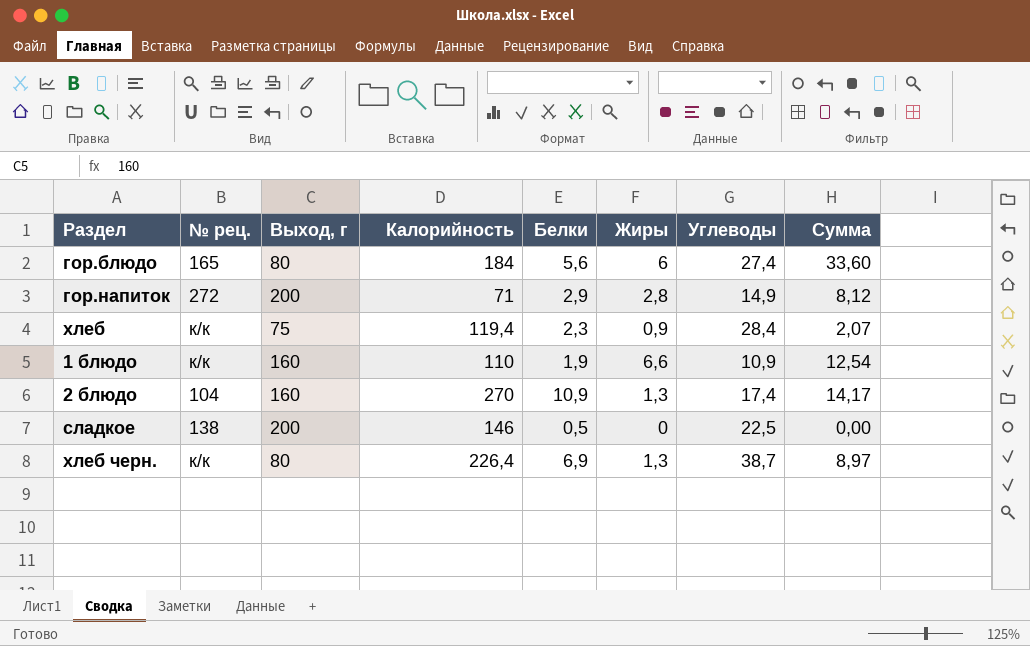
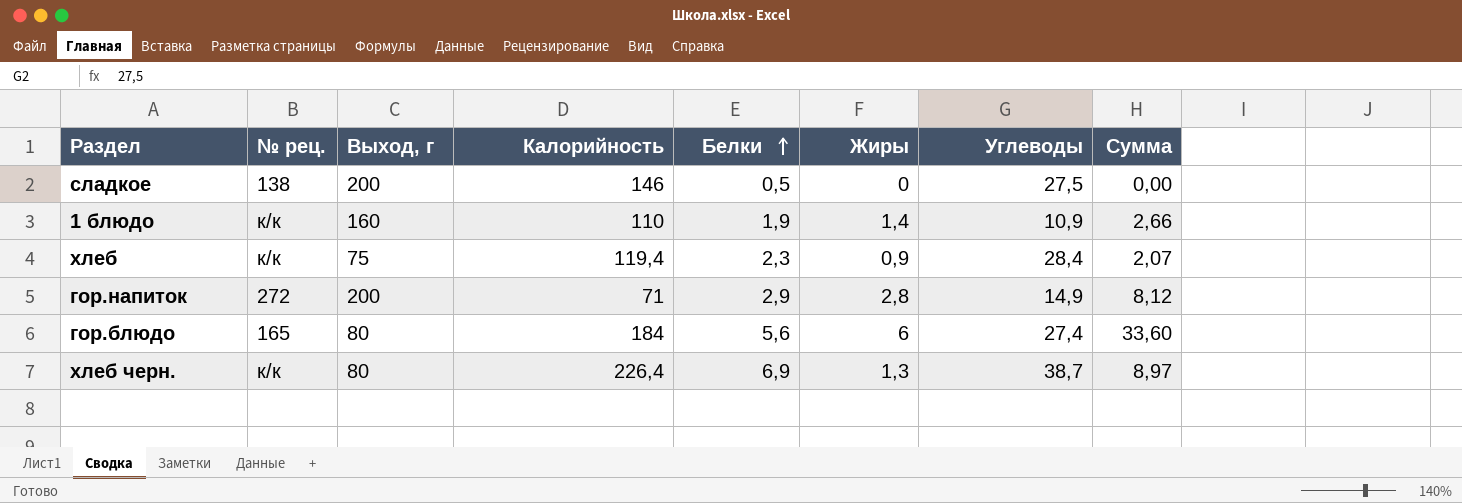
row order: none -> Белки ascending
row 2 блюдо: 104 | 160 | 270 | 10,9 | 1,3 | 17,4 | 14,17 -> none
сладкое | Углеводы: 22,5 -> 27,5
1 блюдо | Жиры: 6,6 -> 1,4
1 блюдо | Сумма: 12,54 -> 2,66

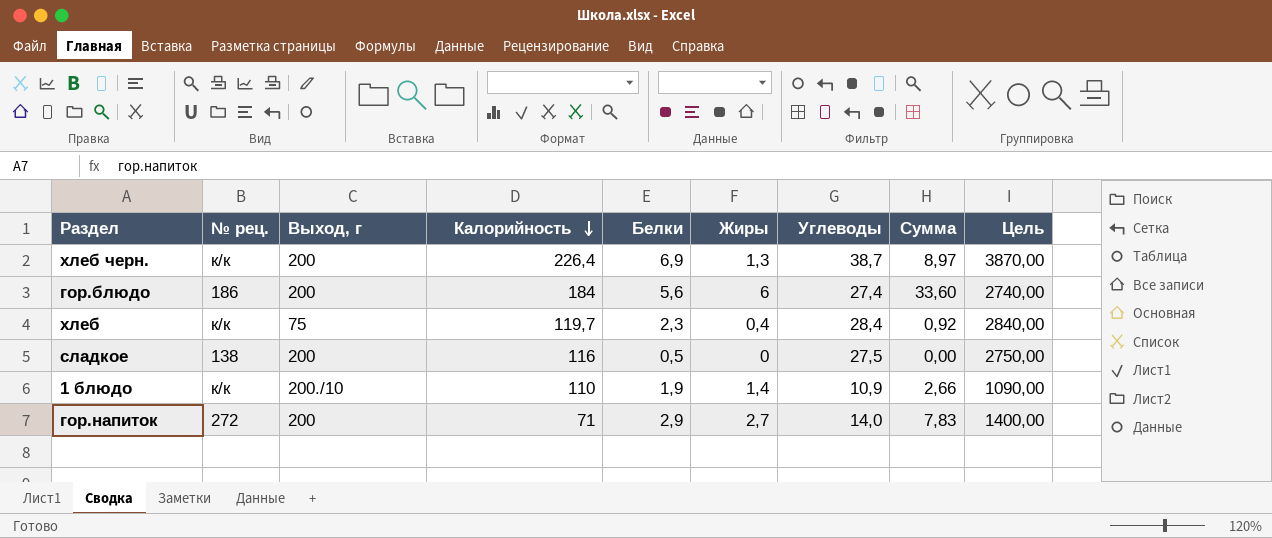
row order: Белки ascending -> Калорийность descending
column Цель | formula: none -> [Углеводы] * 100
хлеб черн. | Выход, г: 80 -> 200
гор.блюдо | № рец.: 165 -> 186
гор.блюдо | Выход, г: 80 -> 200
хлеб | Калорийность: 119,4 -> 119,7
хлеб | Жиры: 0,9 -> 0,4
хлеб | Сумма: 2,07 -> 0,92
сладкое | Калорийность: 146 -> 116
1 блюдо | Выход, г: 160 -> 200./10
гор.напиток | Жиры: 2,8 -> 2,7
гор.напиток | Углеводы: 14,9 -> 14,0
гор.напиток | Сумма: 8,12 -> 7,83

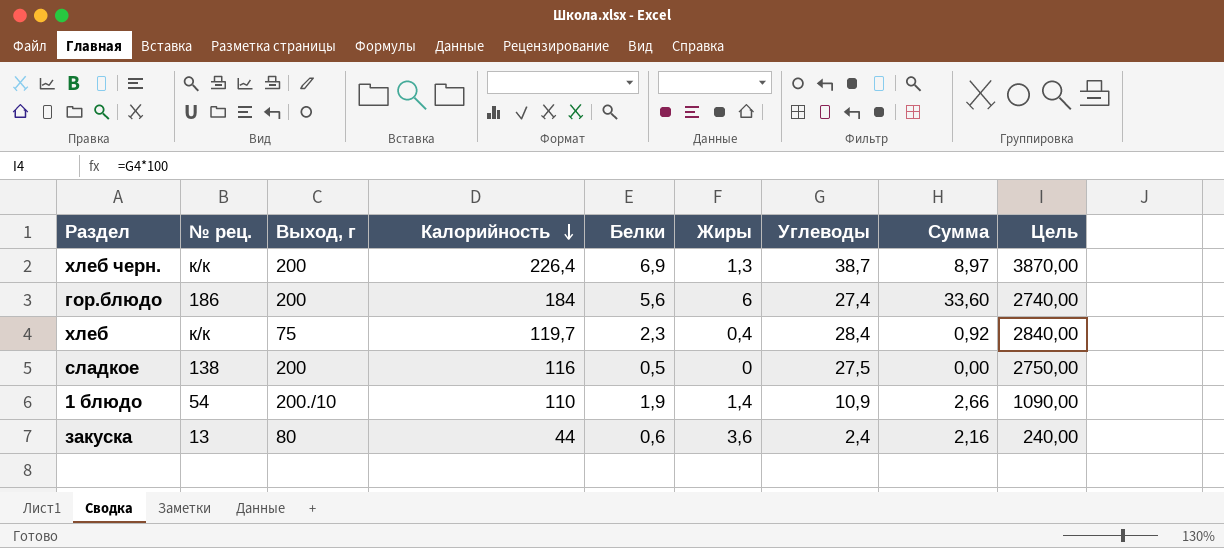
row гор.напиток: 272 | 200 | 71 | 2,9 | 2,7 | 14,0 | 7,83 | 1400,00 -> none
1 блюдо | № рец.: к/к -> 54
row закуска: none -> 13 | 80 | 44 | 0,6 | 3,6 | 2,4 | 2,16 | 240,00

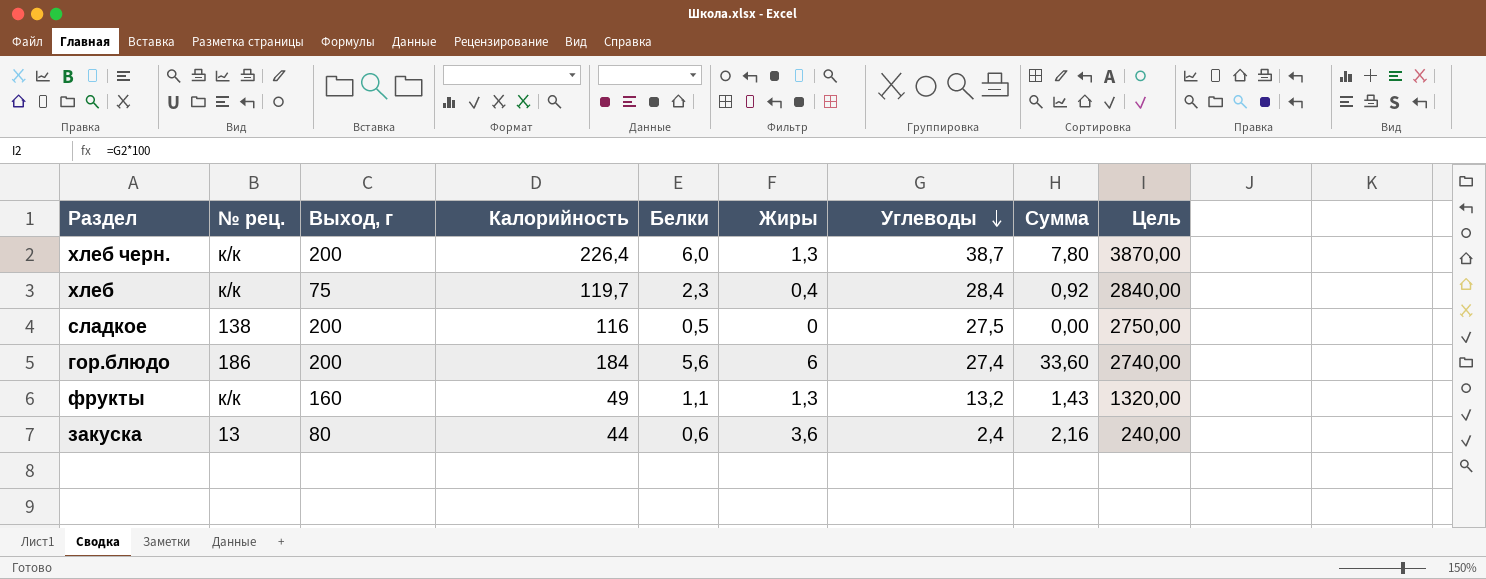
row order: Калорийность descending -> Углеводы descending
row 1 блюдо: 54 | 200./10 | 110 | 1,9 | 1,4 | 10,9 | 2,66 | 1090,00 -> none
хлеб черн. | Белки: 6,9 -> 6,0
хлеб черн. | Сумма: 8,97 -> 7,80
row фрукты: none -> к/к | 160 | 49 | 1,1 | 1,3 | 13,2 | 1,43 | 1320,00

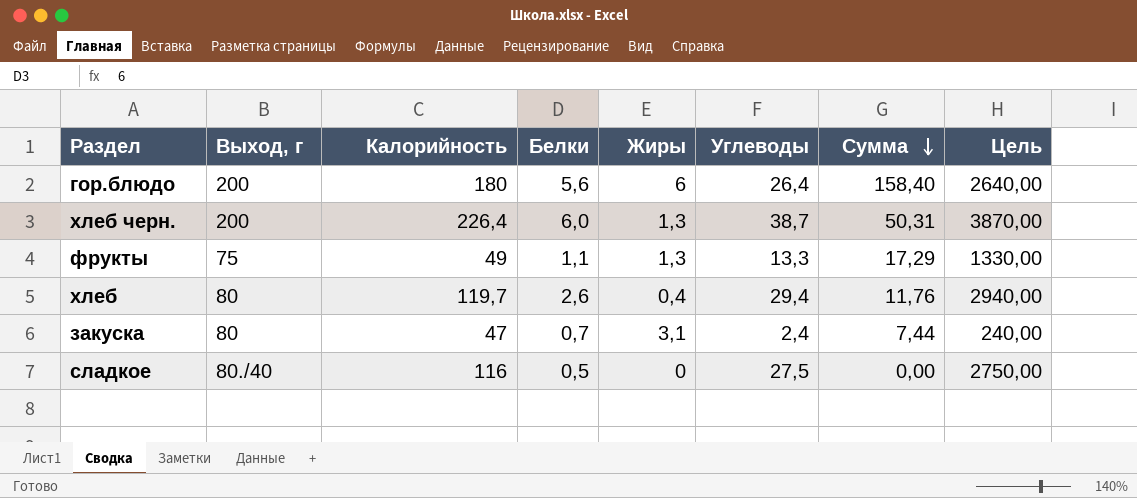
row order: Углеводы descending -> Сумма descending
column № рец. | position: 2 -> none
column Сумма | formula: [Белки] * [Жиры] -> [Жиры] * [Углеводы]
гор.блюдо | Калорийность: 184 -> 180
гор.блюдо | Углеводы: 27,4 -> 26,4
гор.блюдо | Цель: 2740,00 -> 2640,00
фрукты | Выход, г: 160 -> 75
фрукты | Углеводы: 13,2 -> 13,3
фрукты | Цель: 1320,00 -> 1330,00
хлеб | Выход, г: 75 -> 80
хлеб | Белки: 2,3 -> 2,6
хлеб | Углеводы: 28,4 -> 29,4
хлеб | Цель: 2840,00 -> 2940,00
закуска | Калорийность: 44 -> 47
закуска | Белки: 0,6 -> 0,7
закуска | Жиры: 3,6 -> 3,1
сладкое | Выход, г: 200 -> 80./40

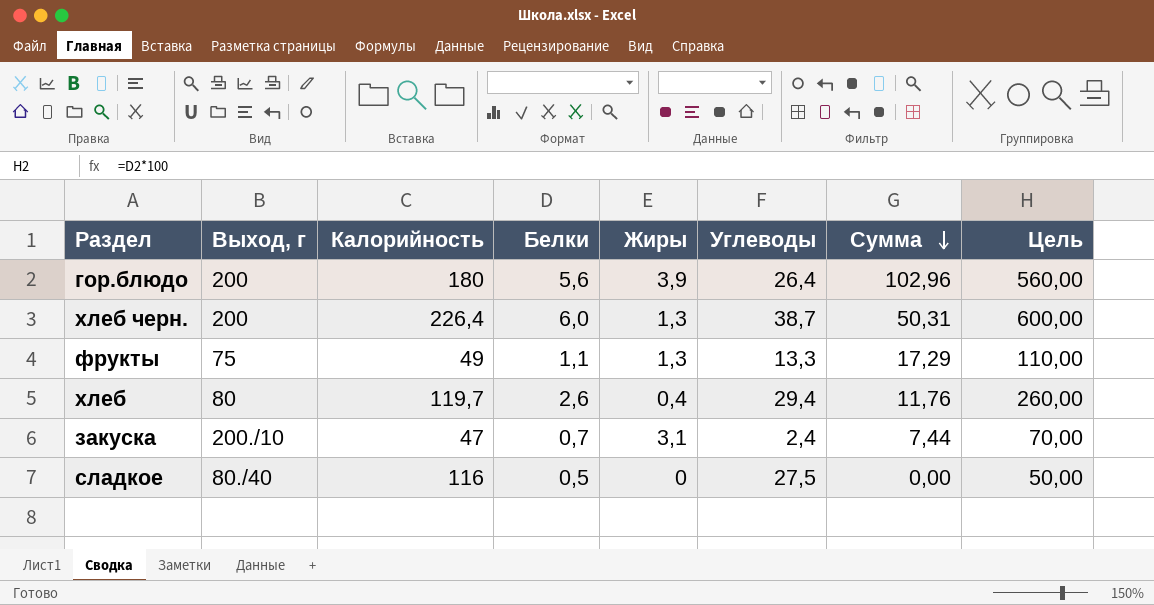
column Цель | formula: [Углеводы] * 100 -> [Белки] * 100
гор.блюдо | Жиры: 6 -> 3,9
гор.блюдо | Сумма: 158,40 -> 102,96
закуска | Выход, г: 80 -> 200./10

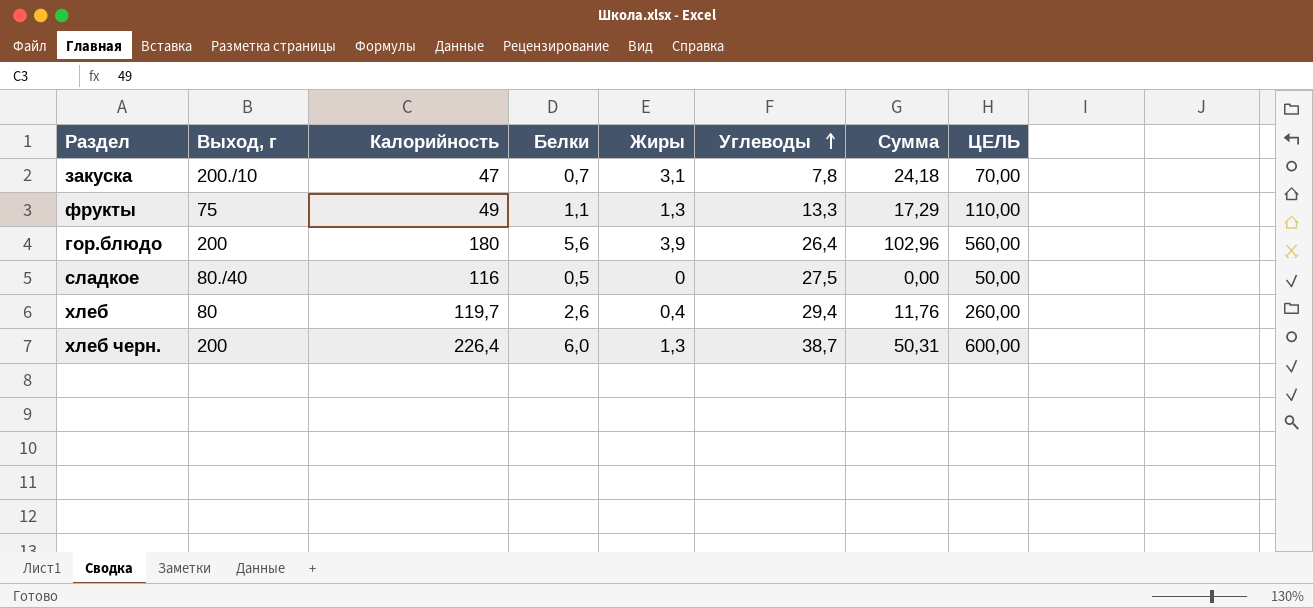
row order: Сумма descending -> Углеводы ascending
column name: Цель -> ЦЕЛЬ
закуска | Углеводы: 2,4 -> 7,8
закуска | Сумма: 7,44 -> 24,18

